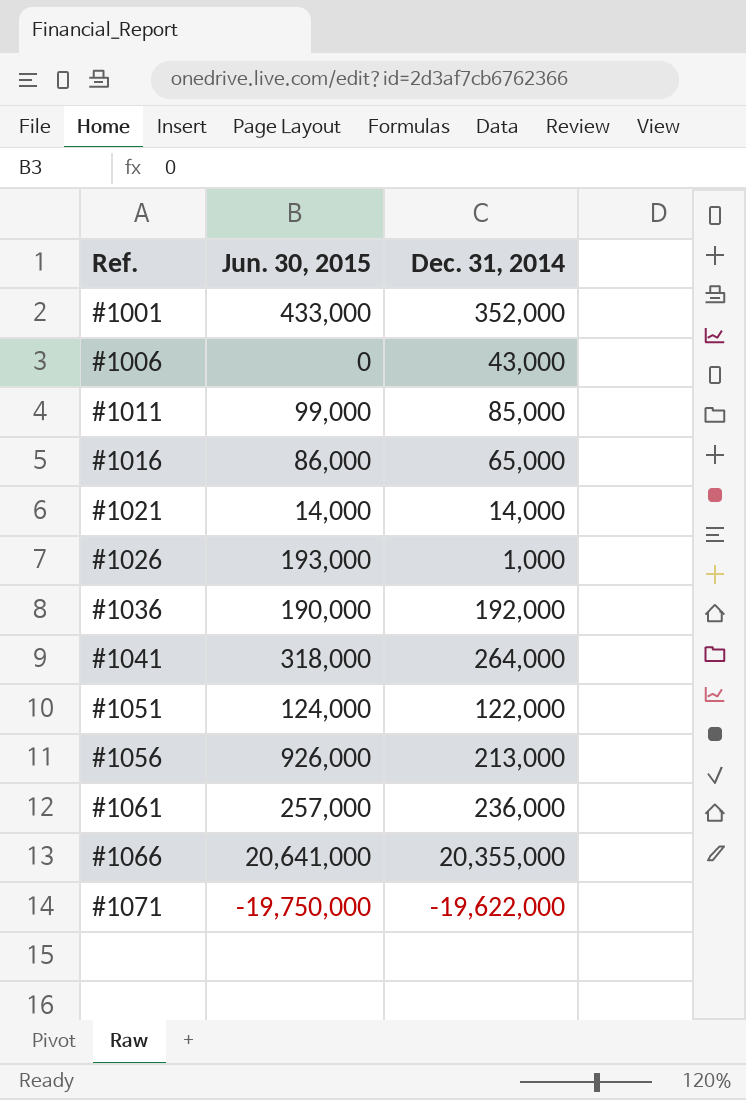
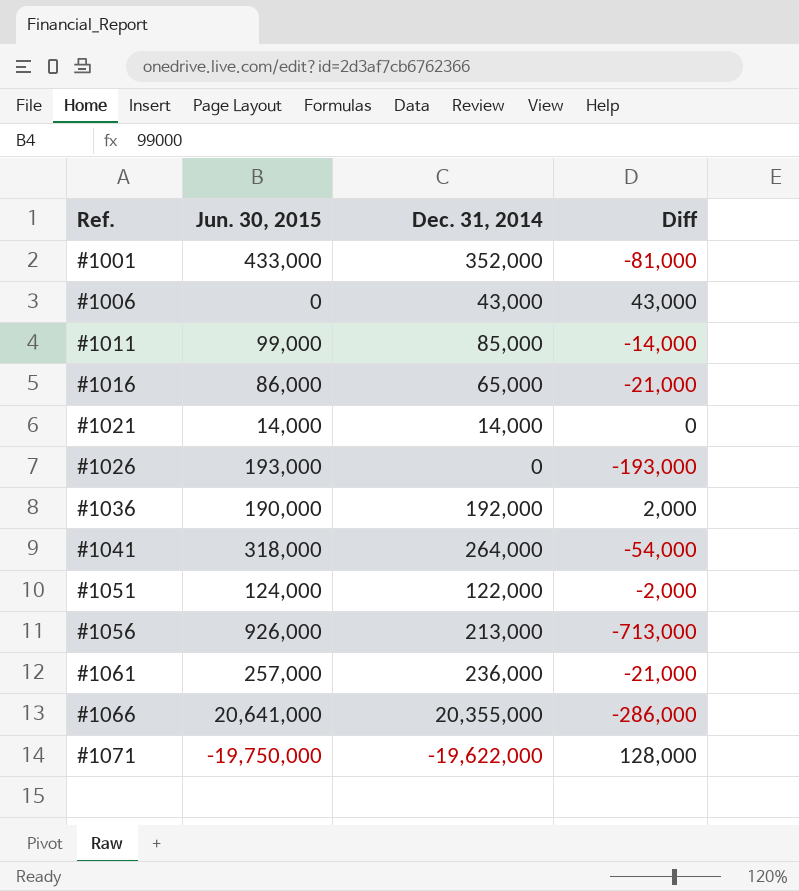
column Diff | formula: none -> [Dec. 31, 2014] - [Jun. 30, 2015]
#1026 | Dec. 31, 2014: 1,000 -> 0

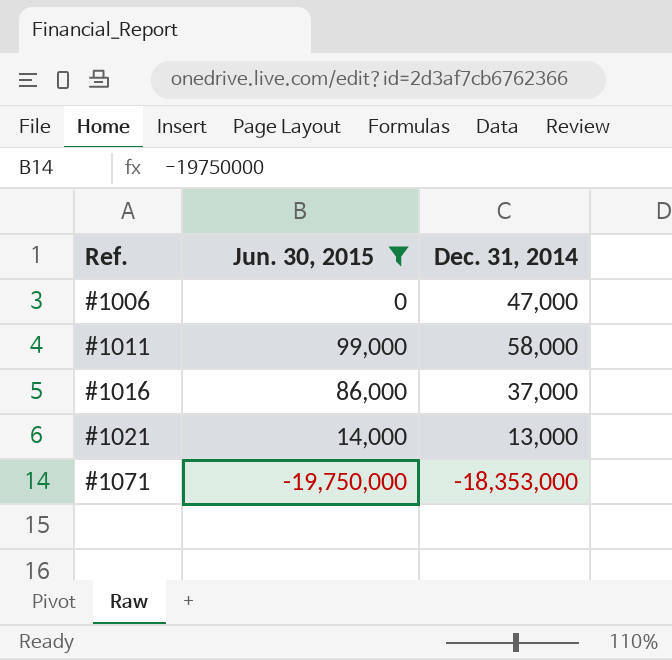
filter: none -> Jun. 30, 2015 <= 99,000
column Diff | formula: [Dec. 31, 2014] - [Jun. 30, 2015] -> none
#1006 | Dec. 31, 2014: 43,000 -> 47,000
#1011 | Dec. 31, 2014: 85,000 -> 58,000
#1016 | Dec. 31, 2014: 65,000 -> 37,000
#1021 | Dec. 31, 2014: 14,000 -> 13,000
#1071 | Dec. 31, 2014: -19,622,000 -> -18,353,000

